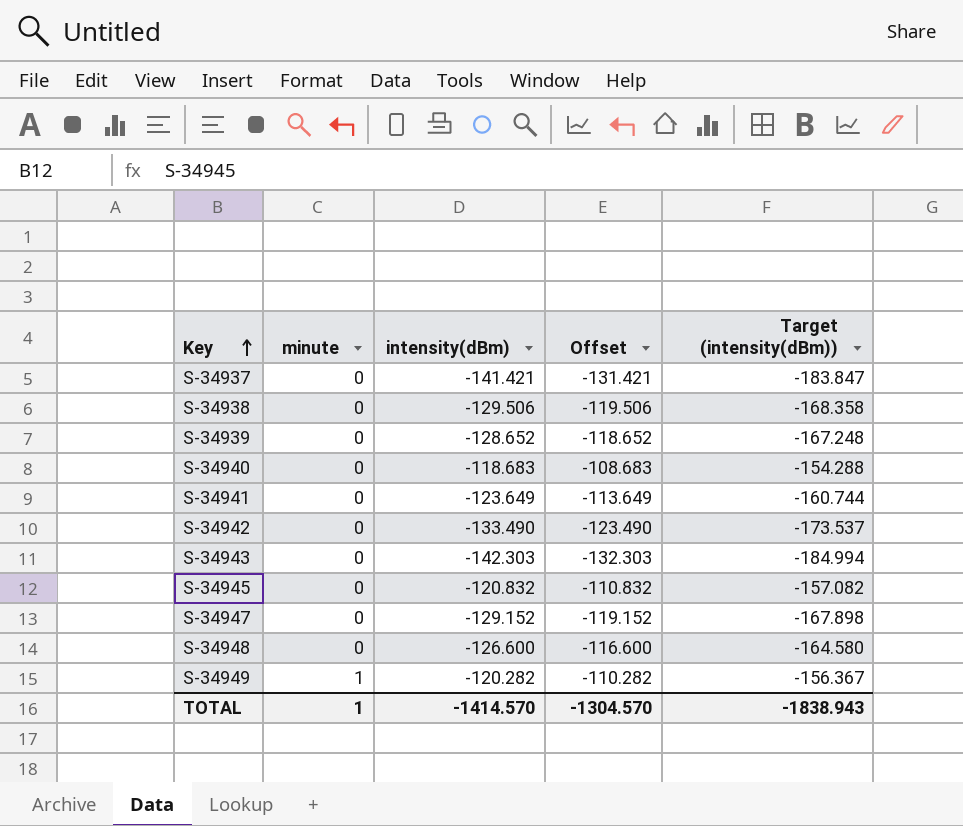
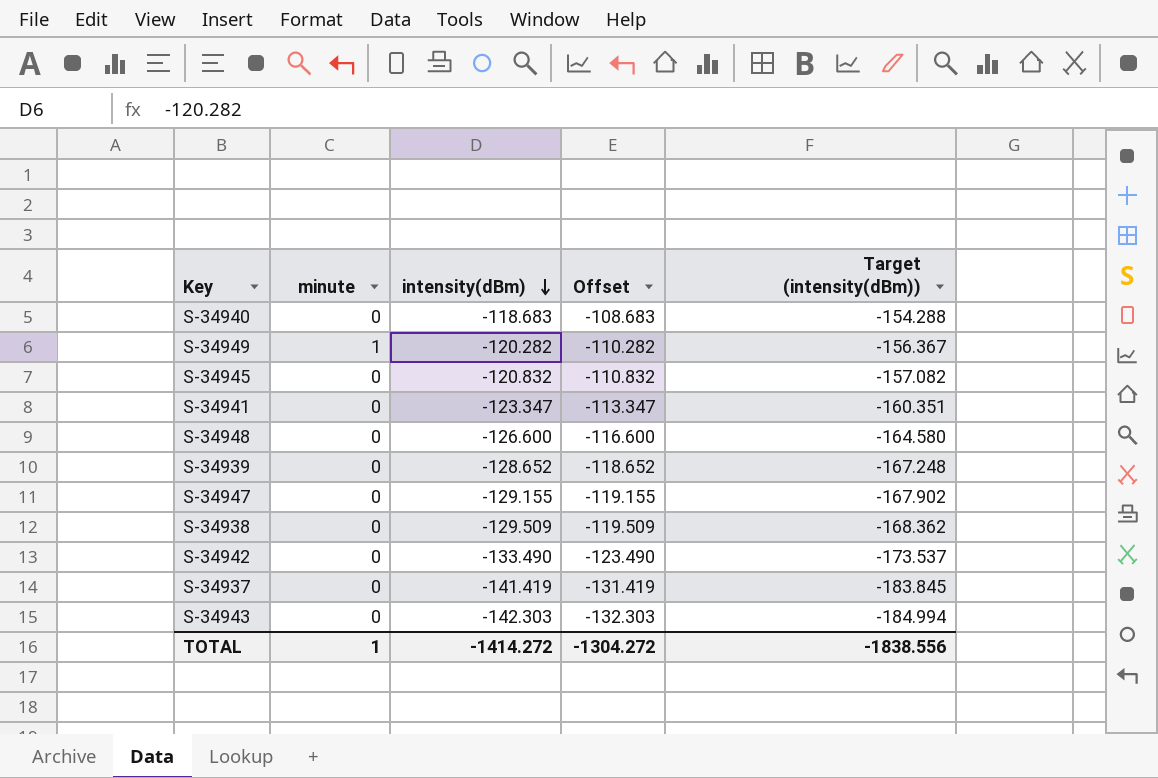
row order: Key ascending -> intensity(dBm) descending
S-34941 | intensity(dBm): -123.649 -> -123.347
S-34941 | Offset: -113.649 -> -113.347
S-34941 | Target (intensity(dBm)): -160.744 -> -160.351
S-34947 | intensity(dBm): -129.152 -> -129.155
S-34947 | Offset: -119.152 -> -119.155
S-34947 | Target (intensity(dBm)): -167.898 -> -167.902
S-34938 | intensity(dBm): -129.506 -> -129.509
S-34938 | Offset: -119.506 -> -119.509
S-34938 | Target (intensity(dBm)): -168.358 -> -168.362
S-34937 | intensity(dBm): -141.421 -> -141.419
S-34937 | Offset: -131.421 -> -131.419
S-34937 | Target (intensity(dBm)): -183.847 -> -183.845
TOTAL | intensity(dBm): -1414.570 -> -1414.272
TOTAL | Offset: -1304.570 -> -1304.272
TOTAL | Target (intensity(dBm)): -1838.943 -> -1838.556

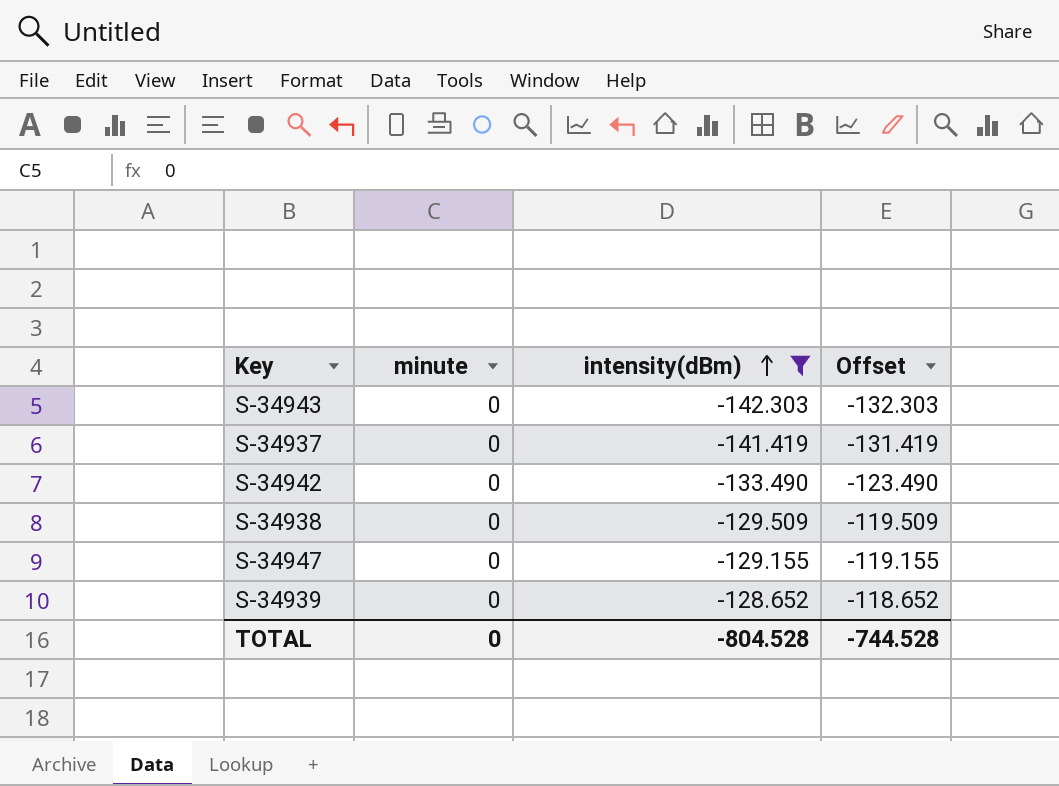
filter: none -> intensity(dBm) <= -128.652
row order: intensity(dBm) descending -> intensity(dBm) ascending
column Target (intensity(dBm)) | formula: [intensity(dBm)] * 1.3 -> none
TOTAL | minute: 1 -> 0
TOTAL | intensity(dBm): -1414.272 -> -804.528
TOTAL | Offset: -1304.272 -> -744.528

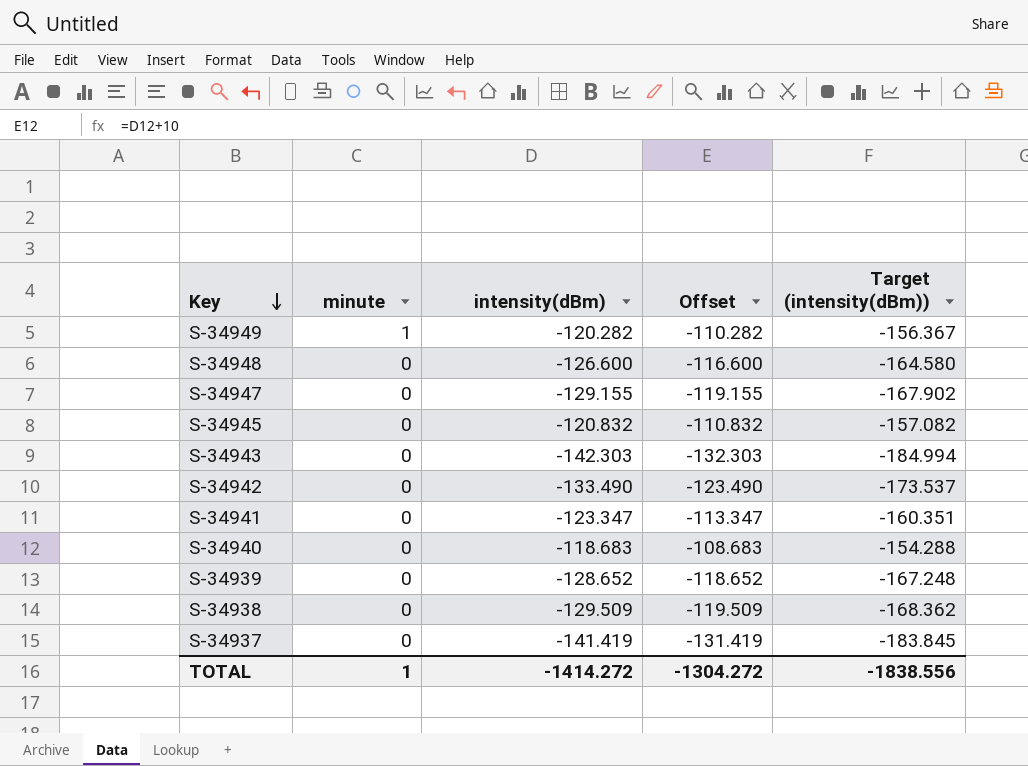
filter: intensity(dBm) <= -128.652 -> none
row order: intensity(dBm) ascending -> Key descending
column Target (intensity(dBm)) | formula: none -> [intensity(dBm)] * 1.3
TOTAL | minute: 0 -> 1
TOTAL | intensity(dBm): -804.528 -> -1414.272
TOTAL | Offset: -744.528 -> -1304.272

